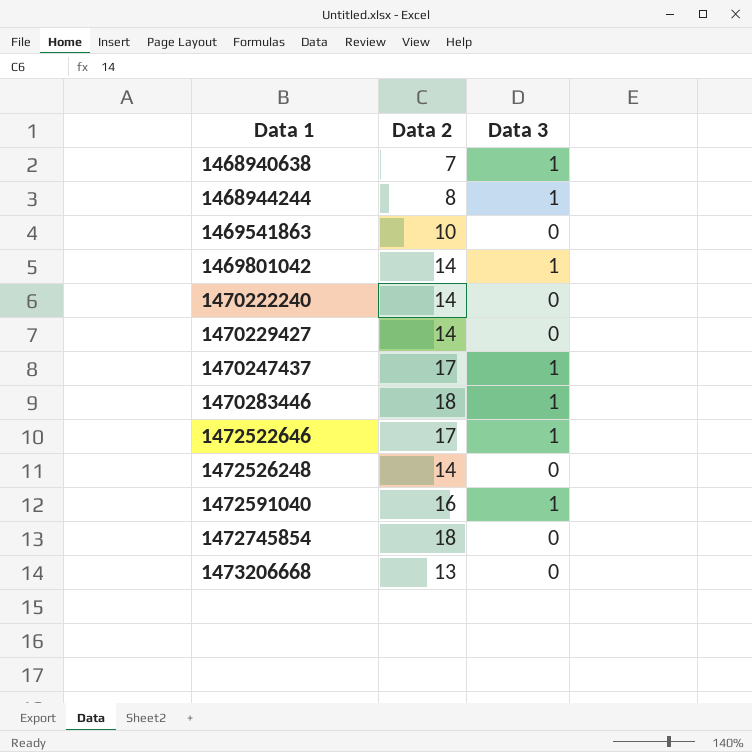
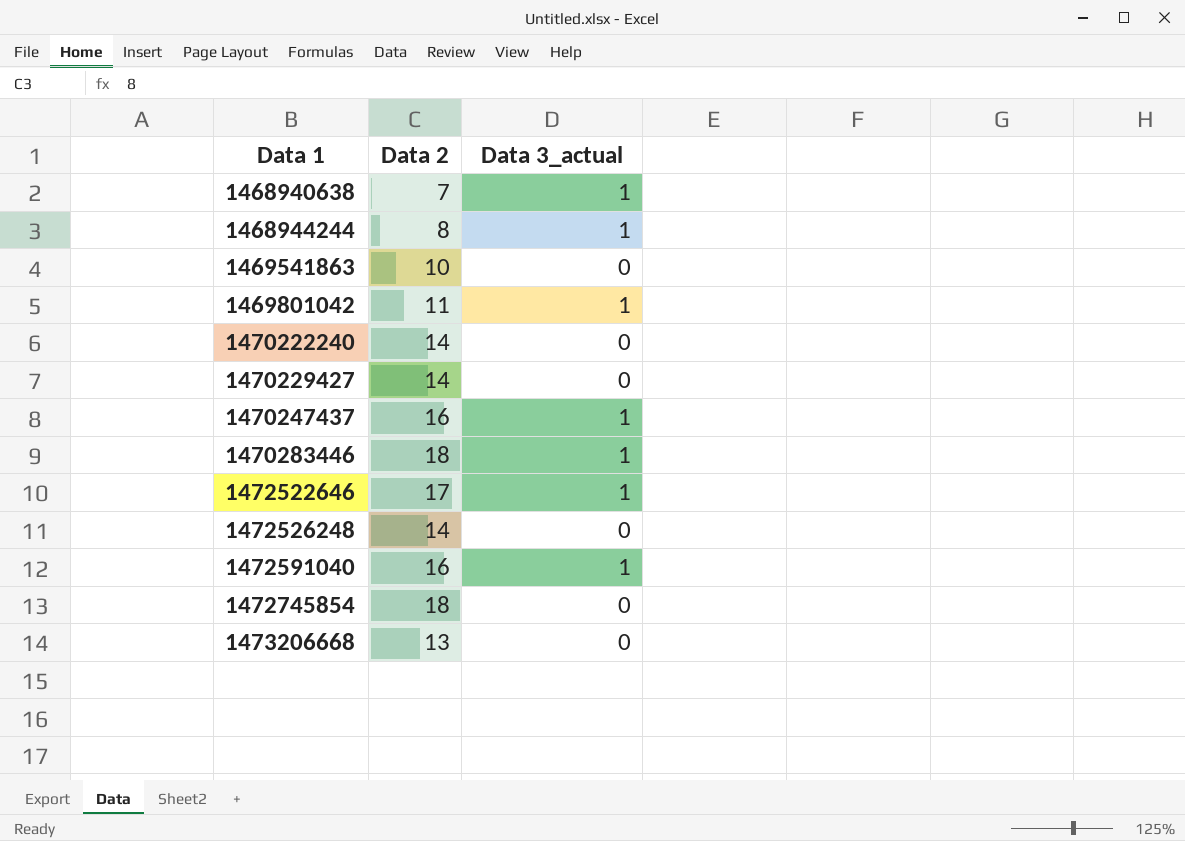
column name: Data 3 -> Data 3_actual
1469801042 | Data 2: 14 -> 11
1470247437 | Data 2: 17 -> 16

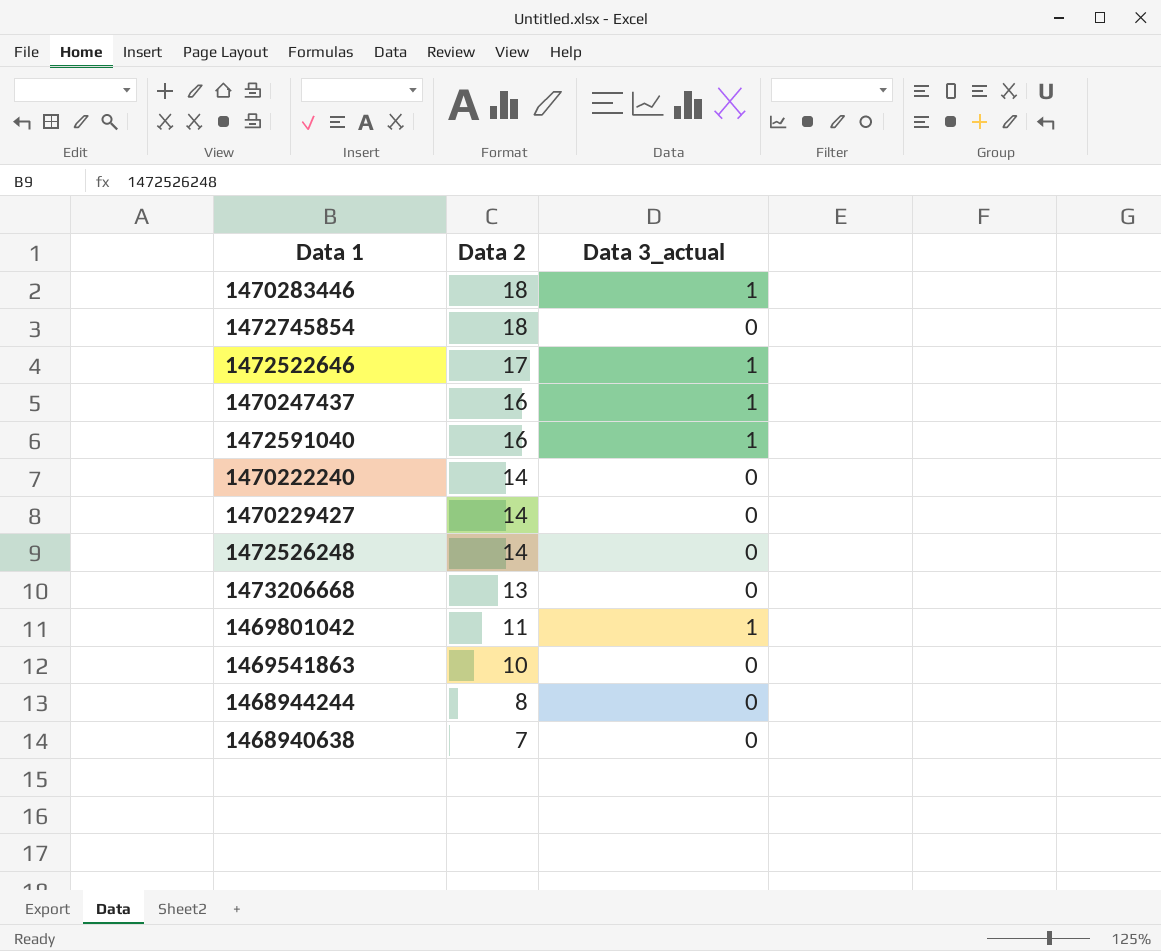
row order: Data 1 ascending -> Data 2 descending
1468944244 | Data 3_actual: 1 -> 0
1468940638 | Data 3_actual: 1 -> 0

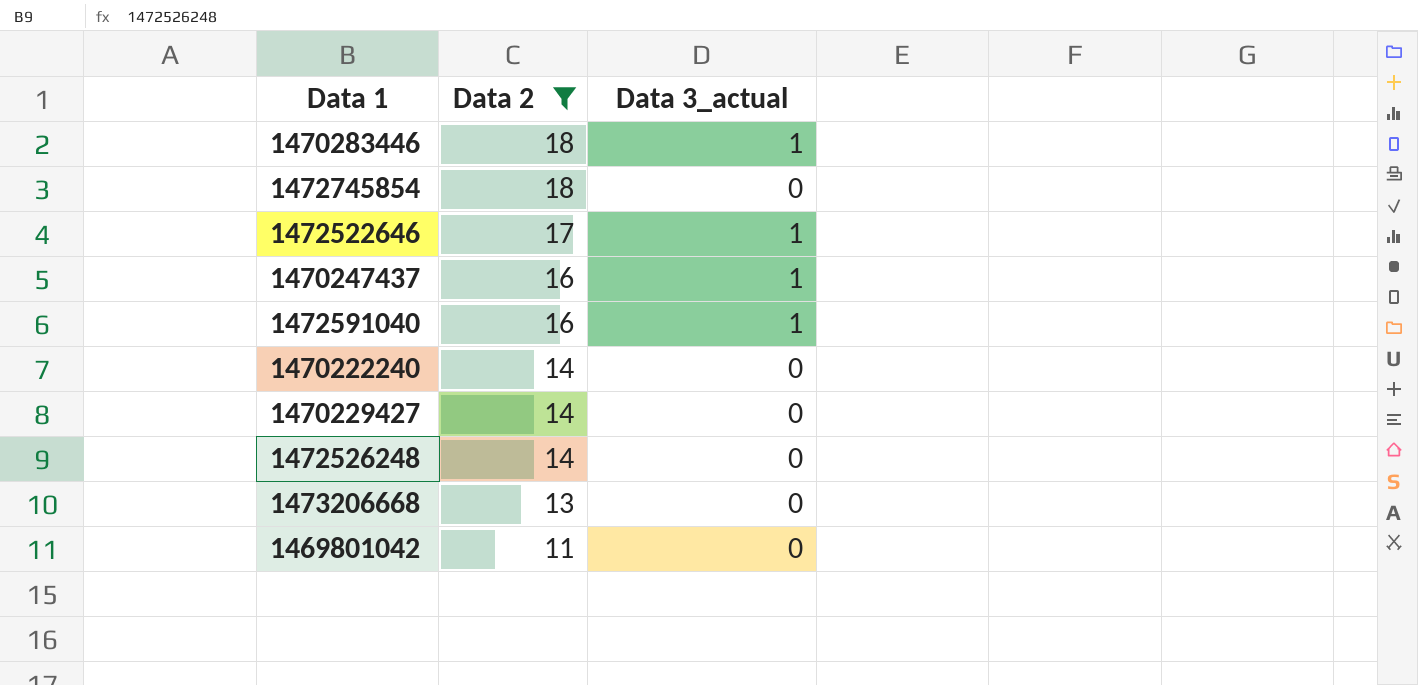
filter: none -> Data 2 >= 11
1469801042 | Data 3_actual: 1 -> 0

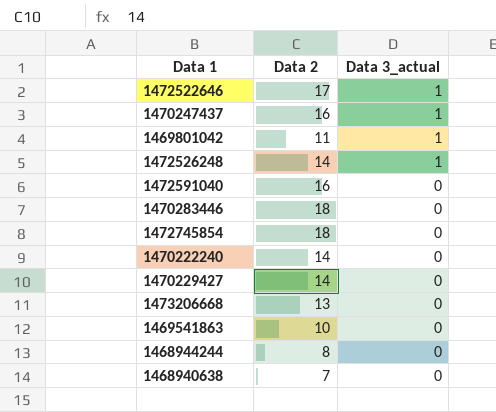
filter: Data 2 >= 11 -> none
row order: Data 2 descending -> Data 3_actual descending
1469801042 | Data 3_actual: 0 -> 1
1472526248 | Data 3_actual: 0 -> 1
1472591040 | Data 3_actual: 1 -> 0
1470283446 | Data 3_actual: 1 -> 0

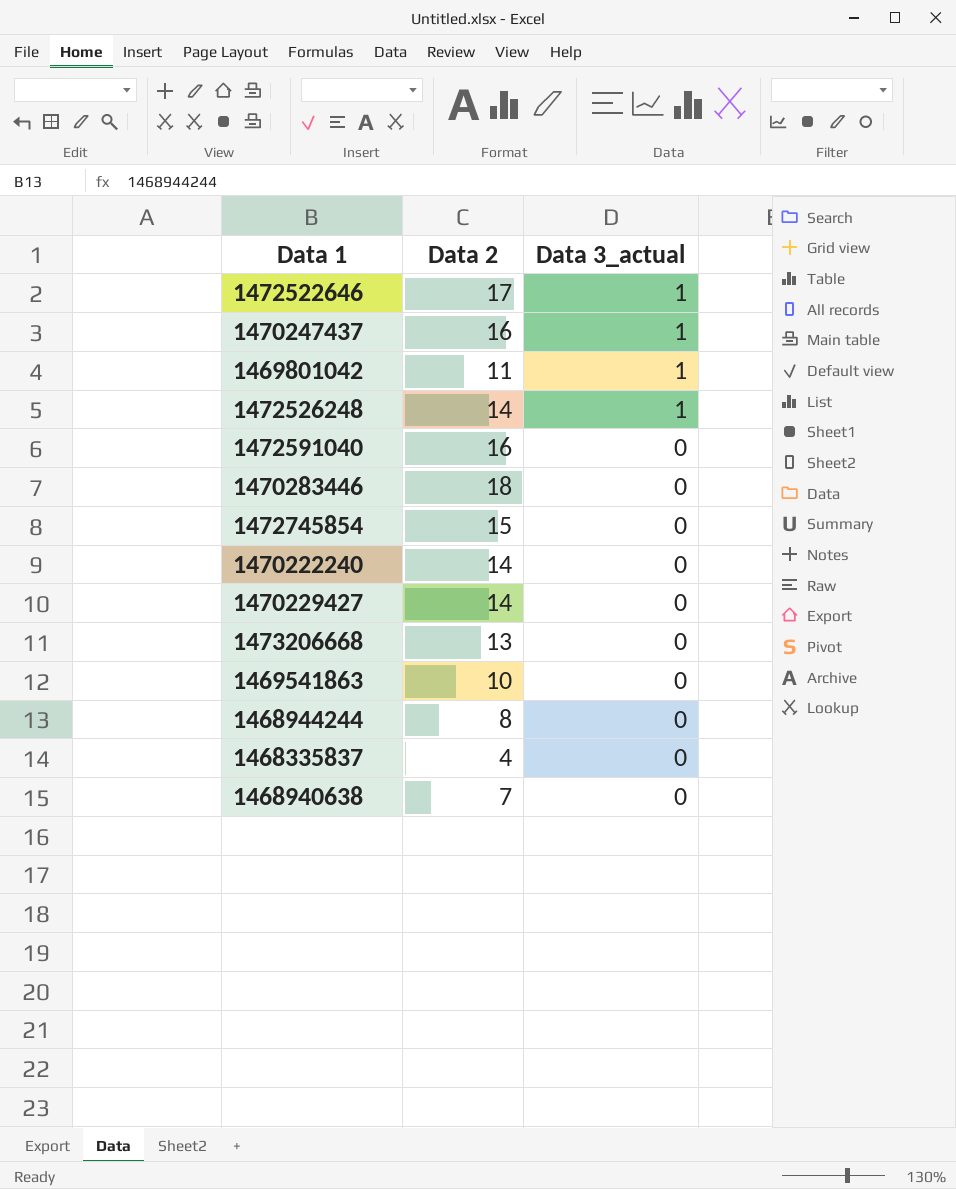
1472745854 | Data 2: 18 -> 15
row 1468335837: none -> 4 | 0

